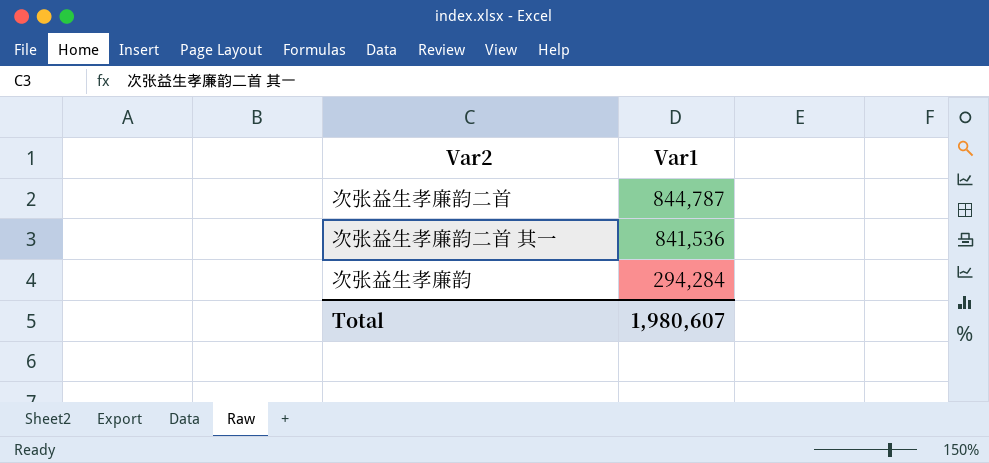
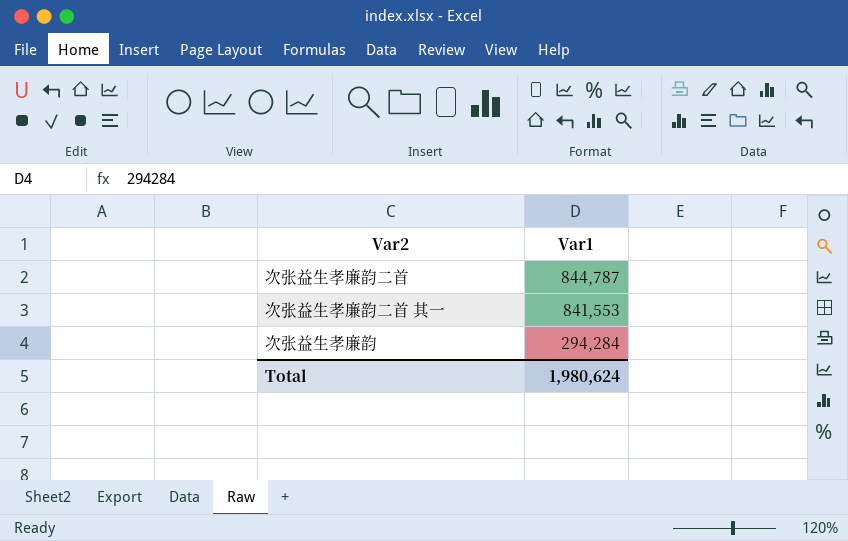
次张益生孝廉韵二首 其一 | Var1: 841,536 -> 841,553
Total | Var1: 1,980,607 -> 1,980,624

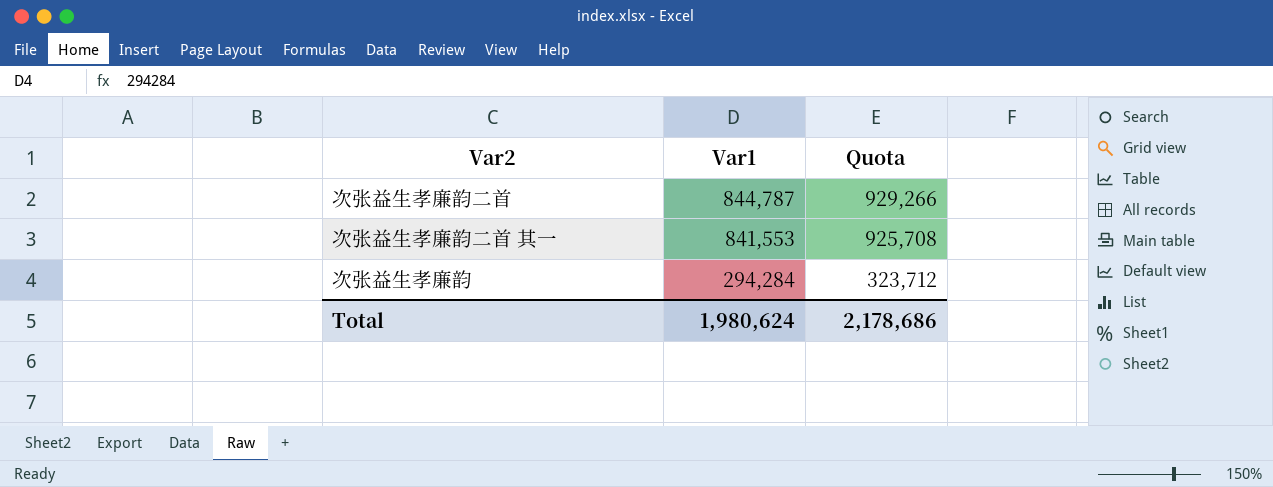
column Quota | formula: none -> [Var1] * 1.1

